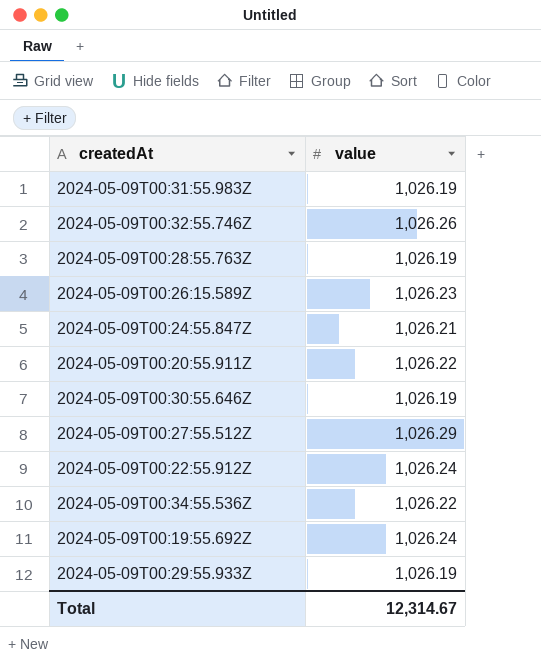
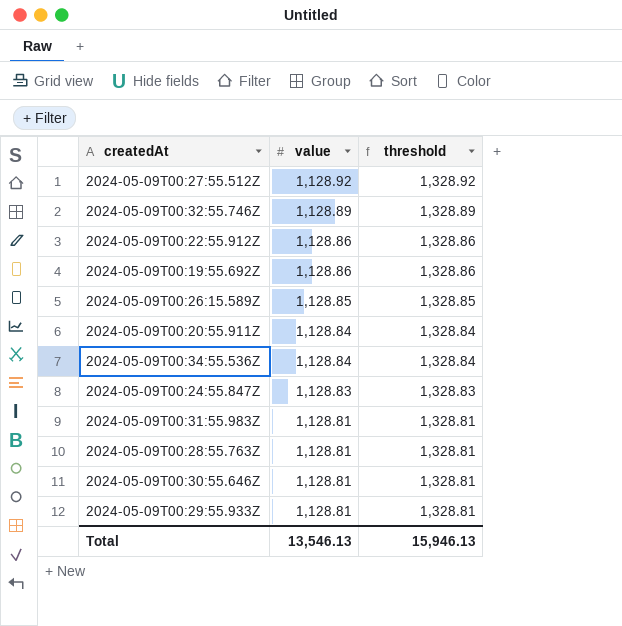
row order: none -> value descending
column threshold | formula: none -> [value] + 200
2024-05-09T00:27:55.512Z | value: 1,026.29 -> 1,128.92
2024-05-09T00:32:55.746Z | value: 1,026.26 -> 1,128.89
2024-05-09T00:22:55.912Z | value: 1,026.24 -> 1,128.86
2024-05-09T00:19:55.692Z | value: 1,026.24 -> 1,128.86
2024-05-09T00:26:15.589Z | value: 1,026.23 -> 1,128.85
2024-05-09T00:20:55.911Z | value: 1,026.22 -> 1,128.84
2024-05-09T00:34:55.536Z | value: 1,026.22 -> 1,128.84
2024-05-09T00:24:55.847Z | value: 1,026.21 -> 1,128.83
2024-05-09T00:31:55.983Z | value: 1,026.19 -> 1,128.81
2024-05-09T00:28:55.763Z | value: 1,026.19 -> 1,128.81
2024-05-09T00:30:55.646Z | value: 1,026.19 -> 1,128.81
2024-05-09T00:29:55.933Z | value: 1,026.19 -> 1,128.81
Total | value: 12,314.67 -> 13,546.13

